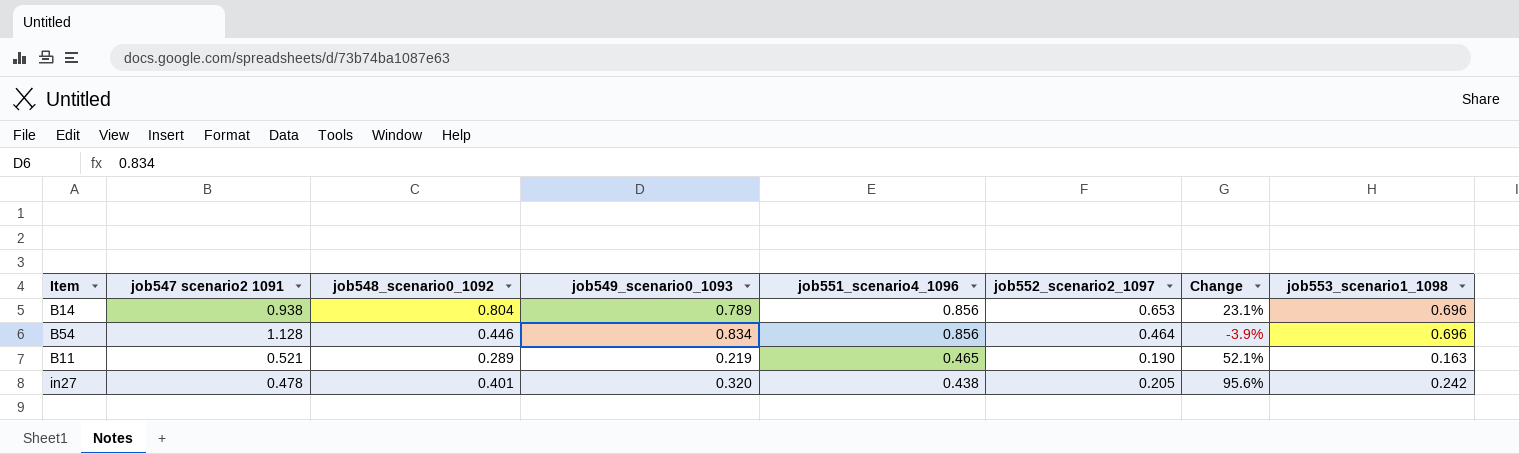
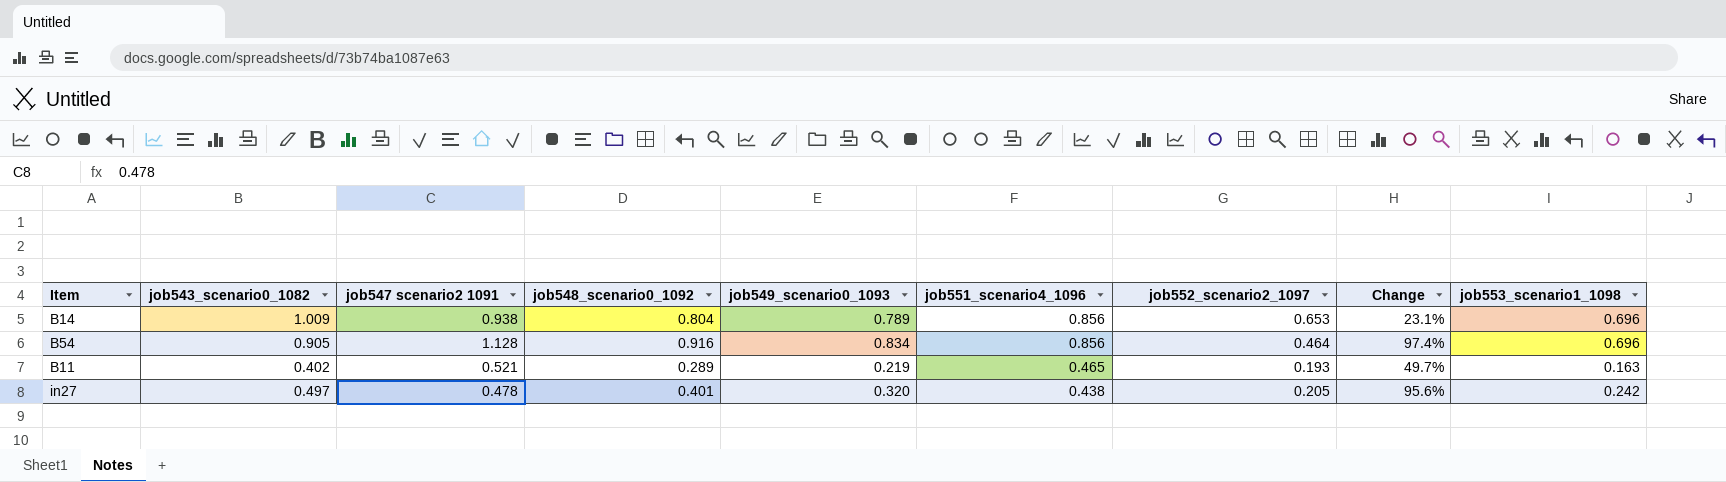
column job543_scenario0_1082 | position: none -> 2
B54 | job548_scenario0_1092: 0.446 -> 0.916
B54 | Change: -3.9% -> 97.4%
B11 | job552_scenario2_1097: 0.190 -> 0.193
B11 | Change: 52.1% -> 49.7%

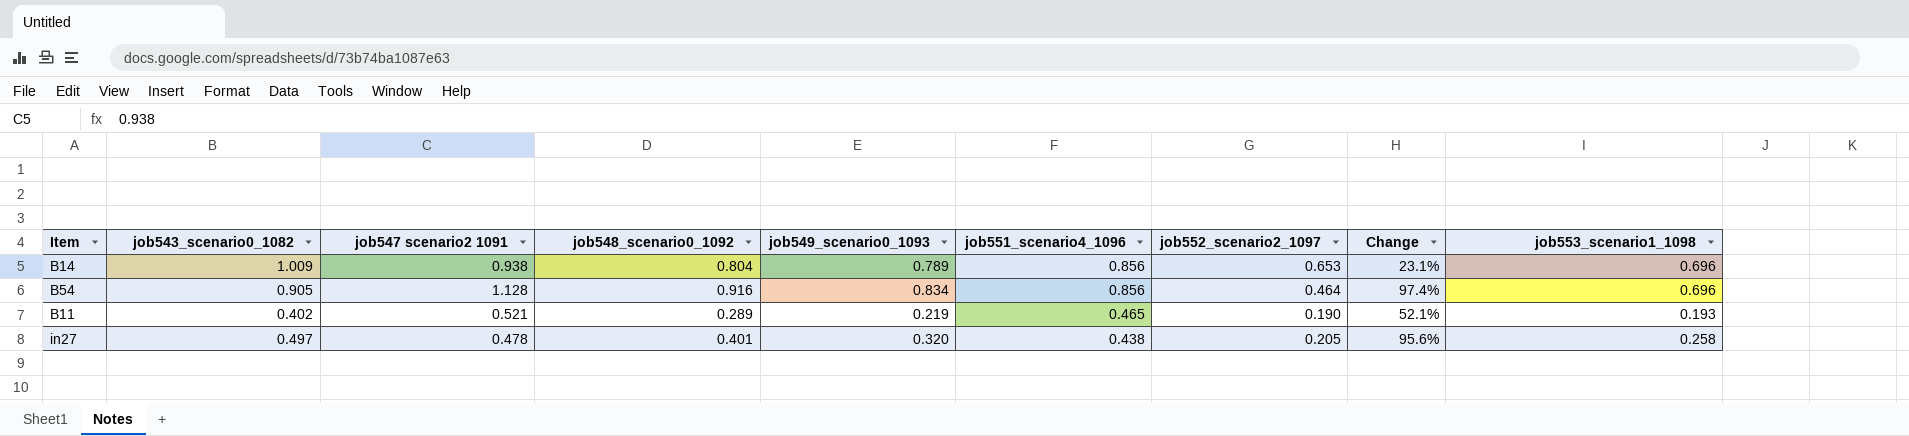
B11 | job552_scenario2_1097: 0.193 -> 0.190
B11 | Change: 49.7% -> 52.1%
B11 | job553_scenario1_1098: 0.163 -> 0.193
in27 | job553_scenario1_1098: 0.242 -> 0.258

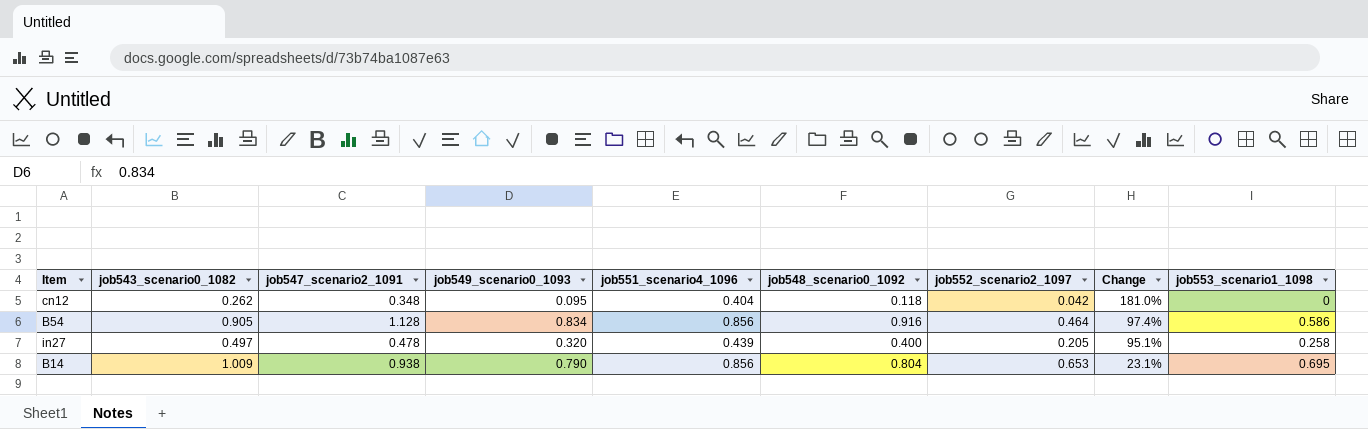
row order: job551_scenario4_1096 descending -> Change descending
column name: job547 scenario2 1091 -> job547_scenario2_1091
column job548_scenario0_1092 | position: 4 -> 6
row B11: 0.402 | 0.521 | 0.289 | 0.219 | 0.465 | 0.190 | 52.1% | 0.193 -> none
row cn12: none -> 0.262 | 0.348 | 0.095 | 0.404 | 0.118 | 0.042 | 181.0% | 0
B54 | job553_scenario1_1098: 0.696 -> 0.586
in27 | job551_scenario4_1096: 0.438 -> 0.439
in27 | job548_scenario0_1092: 0.401 -> 0.400
in27 | Change: 95.6% -> 95.1%
B14 | job549_scenario0_1093: 0.789 -> 0.790
B14 | job553_scenario1_1098: 0.696 -> 0.695

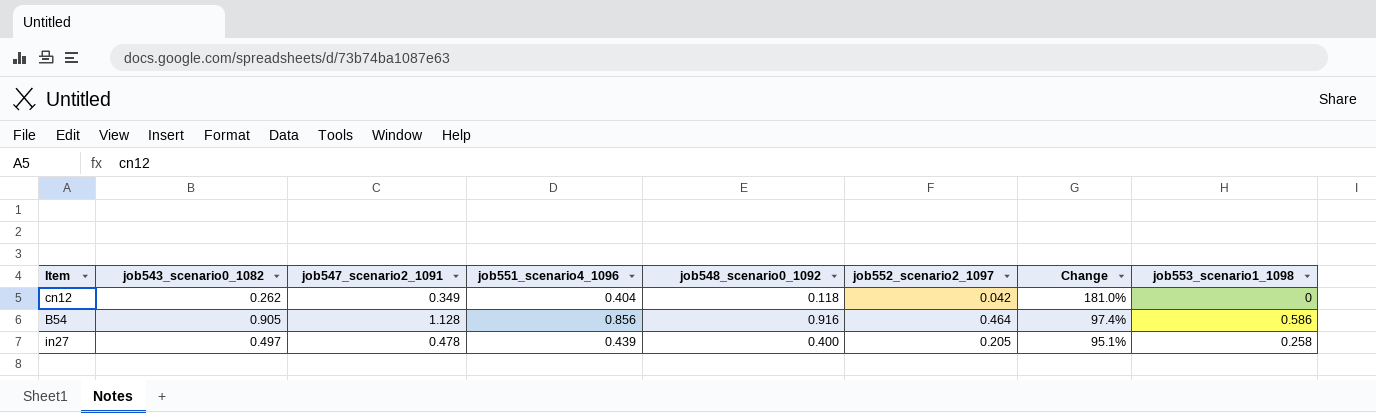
column job549_scenario0_1093 | position: 4 -> none
row B14: 1.009 | 0.938 | 0.790 | 0.856 | 0.804 | 0.653 | 23.1% | 0.695 -> none
cn12 | job547_scenario2_1091: 0.348 -> 0.349

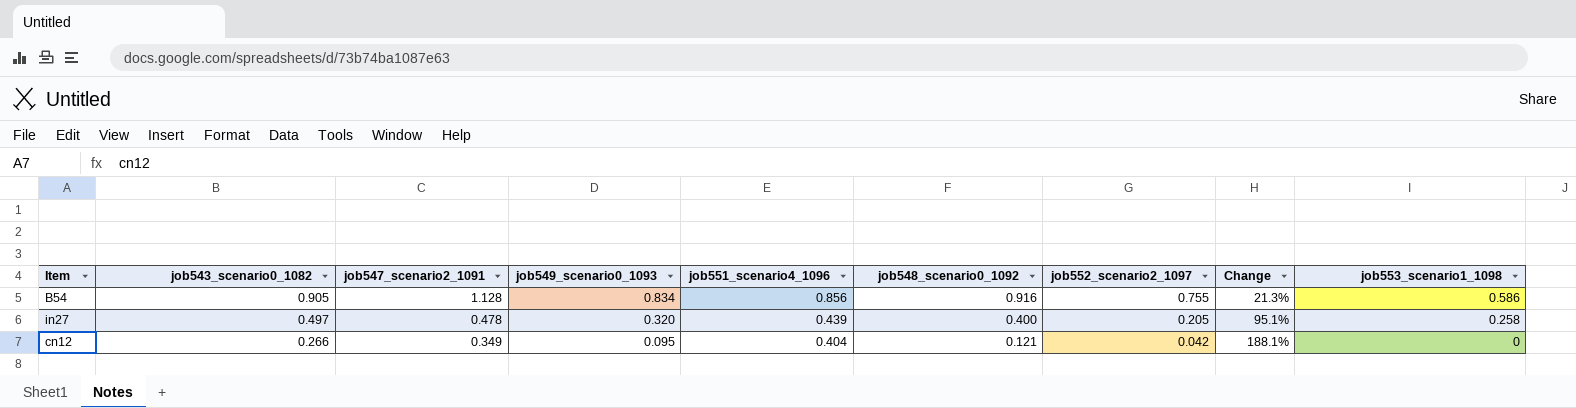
row order: Change descending -> job543_scenario0_1082 descending
column job549_scenario0_1093 | position: none -> 4
B54 | job552_scenario2_1097: 0.464 -> 0.755
B54 | Change: 97.4% -> 21.3%
cn12 | job543_scenario0_1082: 0.262 -> 0.266
cn12 | job548_scenario0_1092: 0.118 -> 0.121
cn12 | Change: 181.0% -> 188.1%

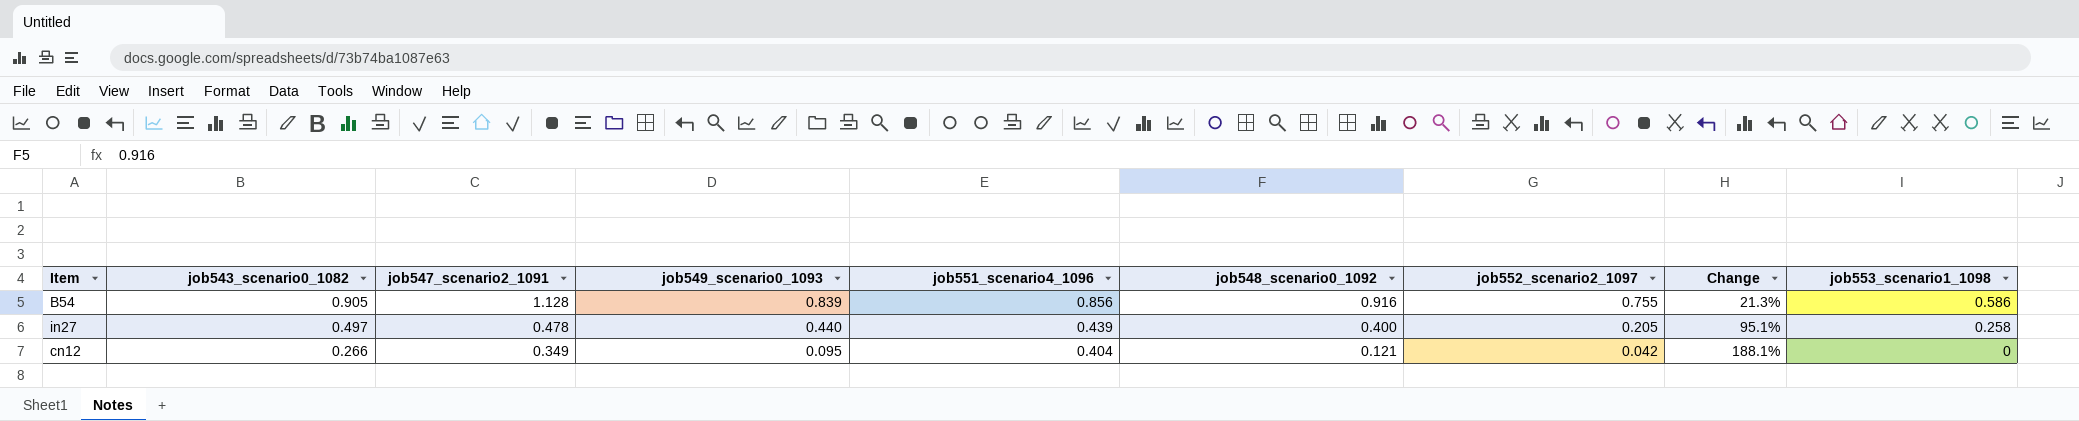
B54 | job549_scenario0_1093: 0.834 -> 0.839
in27 | job549_scenario0_1093: 0.320 -> 0.440

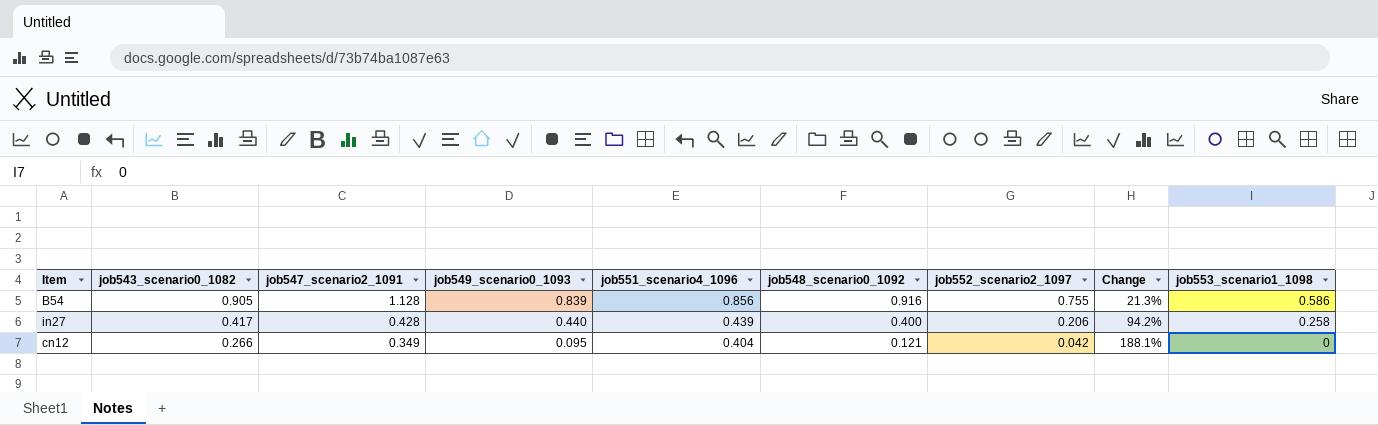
in27 | job543_scenario0_1082: 0.497 -> 0.417
in27 | job547_scenario2_1091: 0.478 -> 0.428
in27 | job552_scenario2_1097: 0.205 -> 0.206
in27 | Change: 95.1% -> 94.2%

